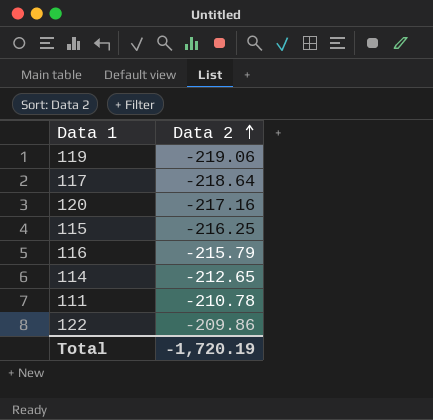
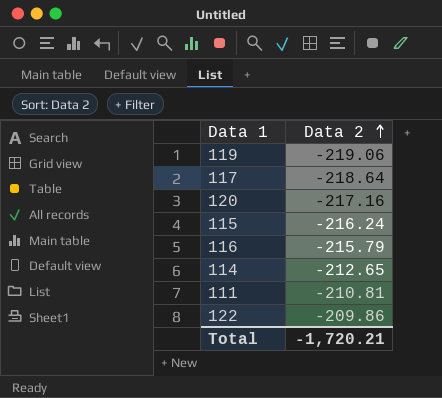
115 | Data 2: -216.25 -> -216.24
111 | Data 2: -210.78 -> -210.81
Total | Data 2: -1,720.19 -> -1,720.21

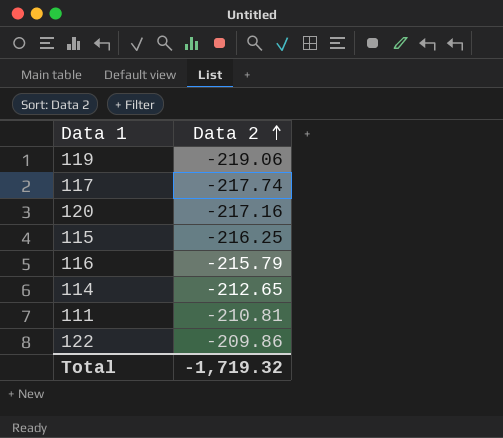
117 | Data 2: -218.64 -> -217.74
115 | Data 2: -216.24 -> -216.25
Total | Data 2: -1,720.21 -> -1,719.32

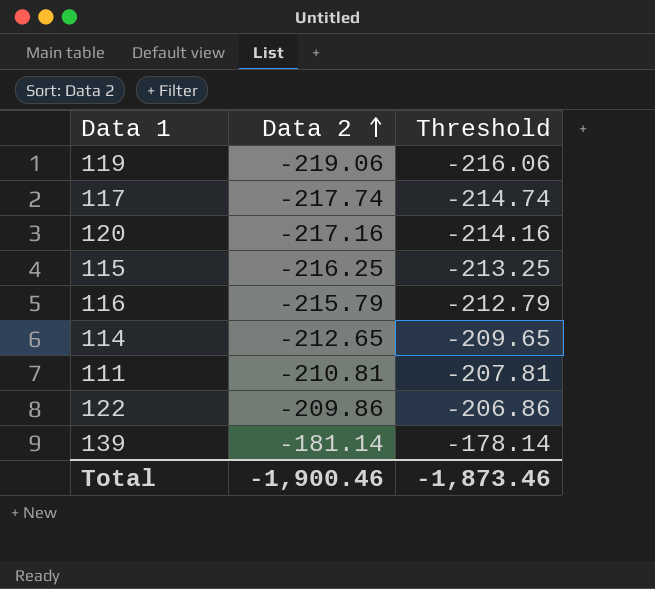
column Threshold | formula: none -> [Data 2] + 3
row 139: none -> -181.14 | -178.14
Total | Data 2: -1,719.32 -> -1,900.46

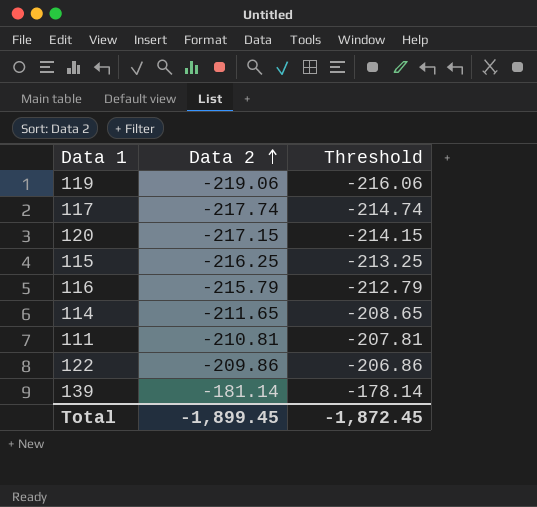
120 | Data 2: -217.16 -> -217.15
120 | Threshold: -214.16 -> -214.15
114 | Data 2: -212.65 -> -211.65
114 | Threshold: -209.65 -> -208.65
Total | Data 2: -1,900.46 -> -1,899.45
Total | Threshold: -1,873.46 -> -1,872.45

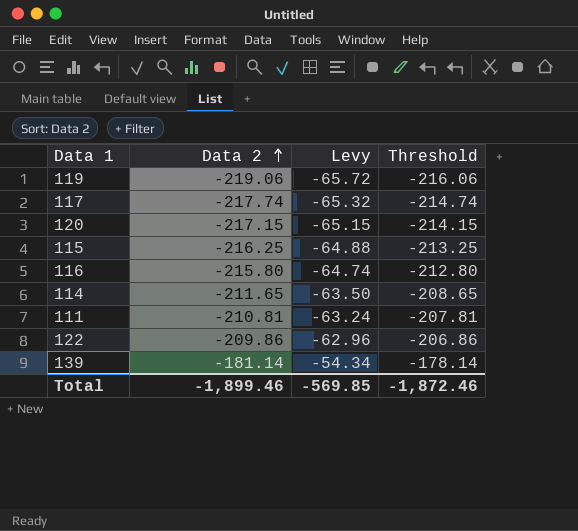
column Levy | formula: none -> [Data 2] * 0.3
116 | Data 2: -215.79 -> -215.80
116 | Threshold: -212.79 -> -212.80
Total | Data 2: -1,899.45 -> -1,899.46
Total | Threshold: -1,872.45 -> -1,872.46

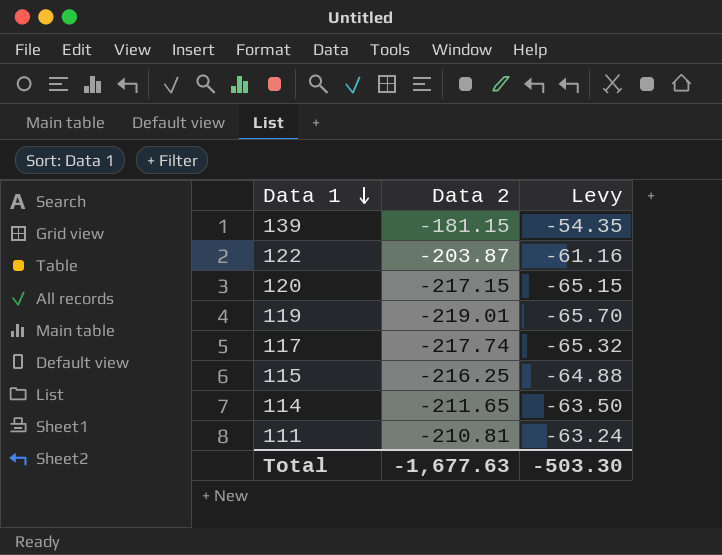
row order: Data 2 ascending -> Data 1 descending
column Threshold | formula: [Data 2] + 3 -> none
row 116: -215.80 | -64.74 | -212.80 -> none
139 | Data 2: -181.14 -> -181.15
139 | Levy: -54.34 -> -54.35
122 | Data 2: -209.86 -> -203.87
122 | Levy: -62.96 -> -61.16
119 | Data 2: -219.06 -> -219.01
119 | Levy: -65.72 -> -65.70
Total | Data 2: -1,899.46 -> -1,677.63
Total | Levy: -569.85 -> -503.30

